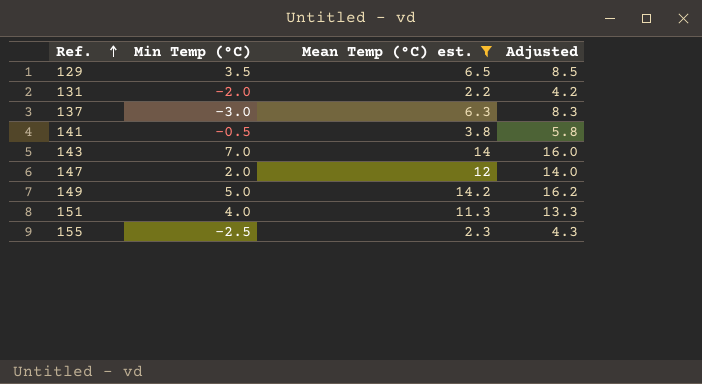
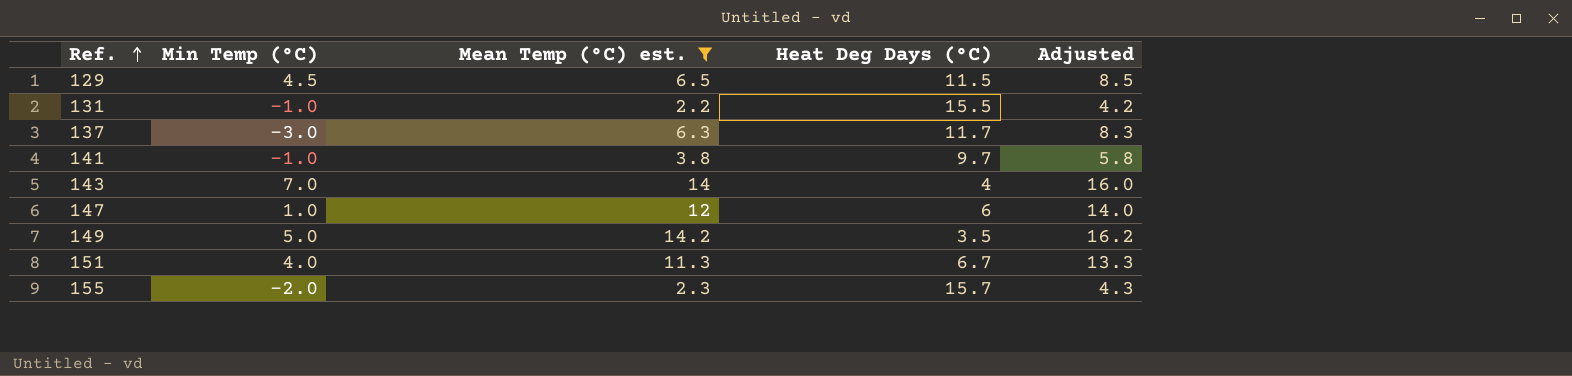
column Heat Deg Days (°C) | position: none -> 4
129 | Min Temp (°C): 3.5 -> 4.5
131 | Min Temp (°C): -2.0 -> -1.0
141 | Min Temp (°C): -0.5 -> -1.0
147 | Min Temp (°C): 2.0 -> 1.0
155 | Min Temp (°C): -2.5 -> -2.0

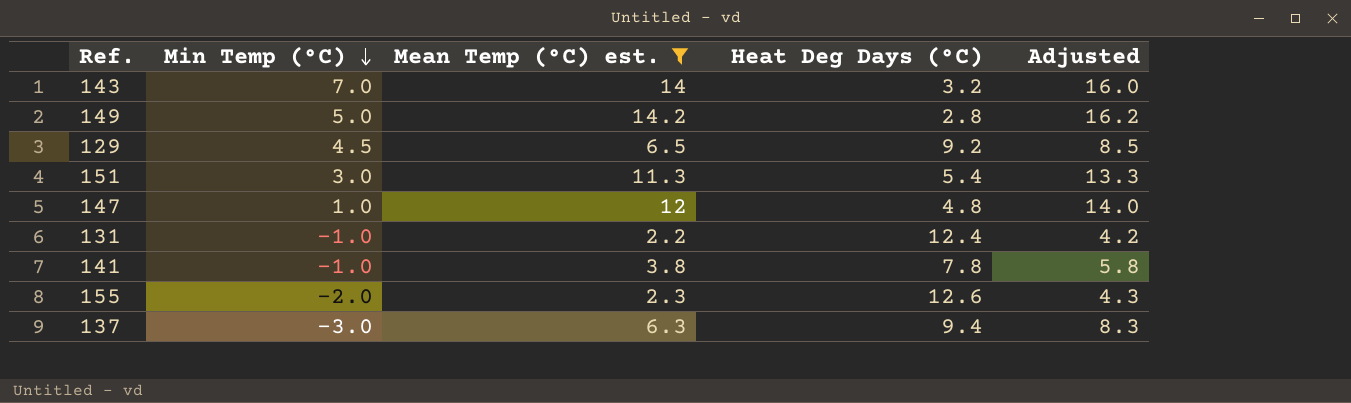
row order: Ref. ascending -> Min Temp (°C) descending
143 | Heat Deg Days (°C): 4 -> 3.2
149 | Heat Deg Days (°C): 3.5 -> 2.8
129 | Heat Deg Days (°C): 11.5 -> 9.2
151 | Min Temp (°C): 4.0 -> 3.0
151 | Heat Deg Days (°C): 6.7 -> 5.4
147 | Heat Deg Days (°C): 6 -> 4.8
131 | Heat Deg Days (°C): 15.5 -> 12.4
141 | Heat Deg Days (°C): 9.7 -> 7.8
155 | Heat Deg Days (°C): 15.7 -> 12.6
137 | Heat Deg Days (°C): 11.7 -> 9.4

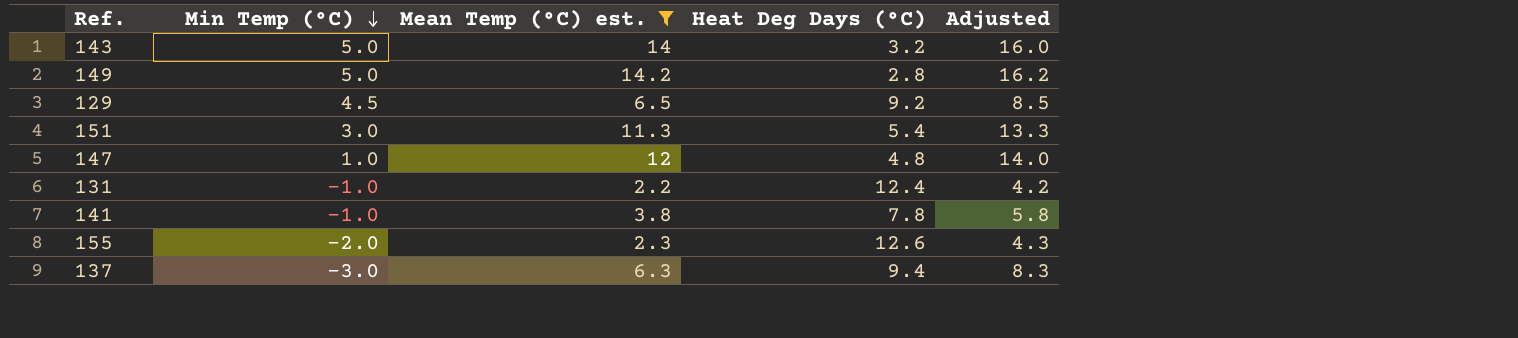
143 | Min Temp (°C): 7.0 -> 5.0

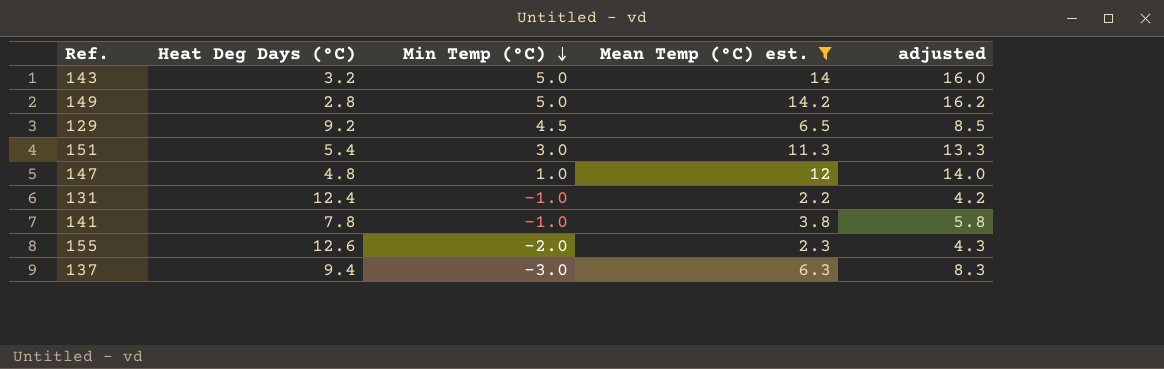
column Heat Deg Days (°C) | position: 4 -> 2
column name: Adjusted -> adjusted

